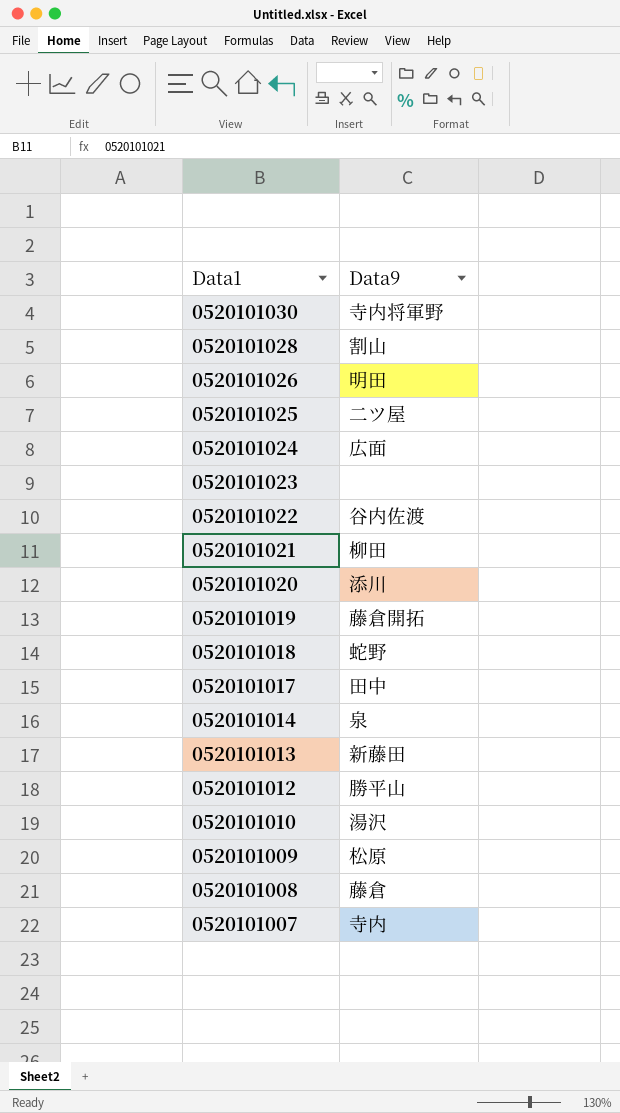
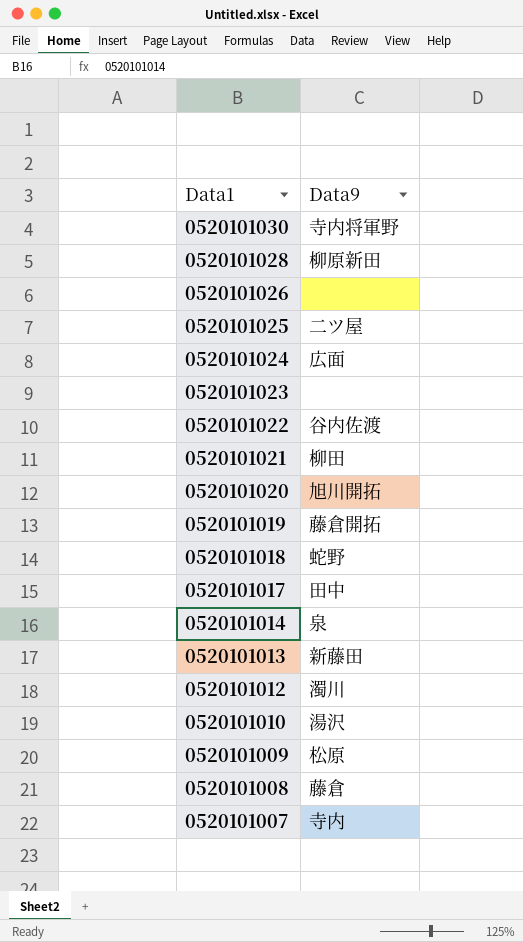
0520101028 | Data9: 割山 -> 柳原新田
0520101026 | Data9: 明田 -> none
0520101020 | Data9: 添川 -> 旭川開拓
0520101012 | Data9: 勝平山 -> 濁川

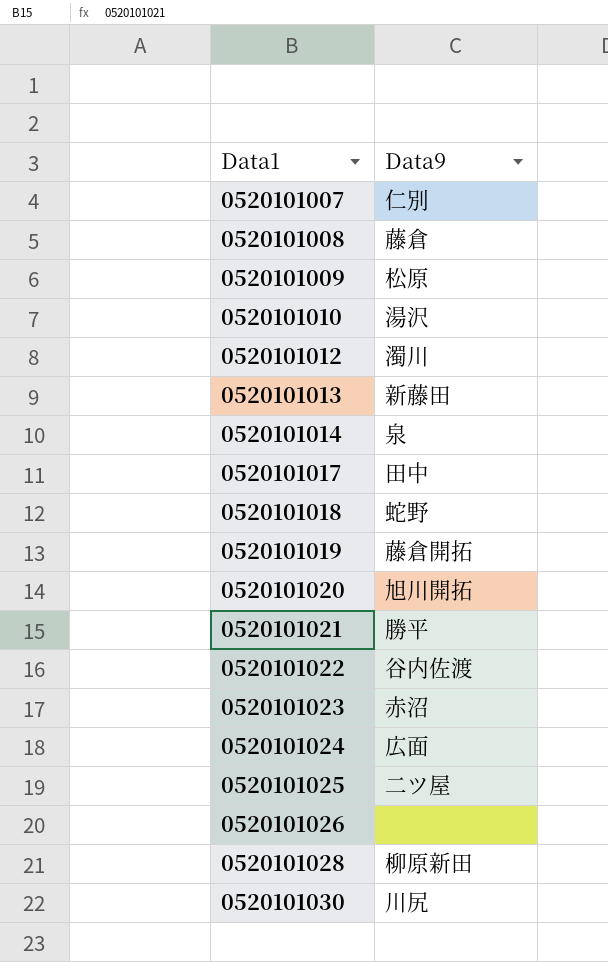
row order: Data1 descending -> Data1 ascending
0520101007 | Data9: 寺内 -> 仁別
0520101021 | Data9: 柳田 -> 勝平
0520101023 | Data9: none -> 赤沼
0520101030 | Data9: 寺内将軍野 -> 川尻

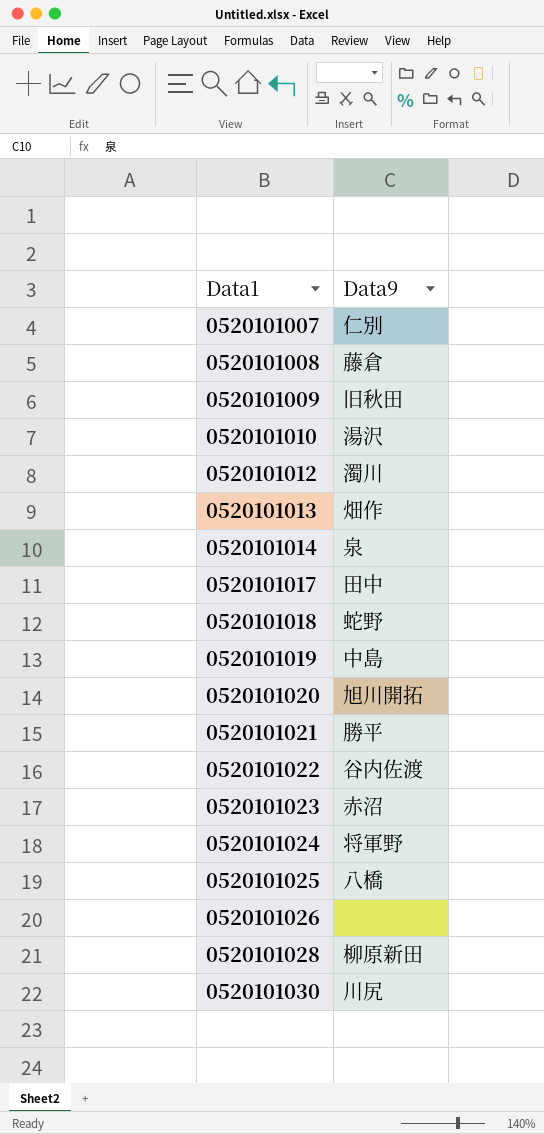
0520101009 | Data9: 松原 -> 旧秋田
0520101013 | Data9: 新藤田 -> 畑作
0520101019 | Data9: 藤倉開拓 -> 中島
0520101024 | Data9: 広面 -> 将軍野
0520101025 | Data9: 二ツ屋 -> 八橋

